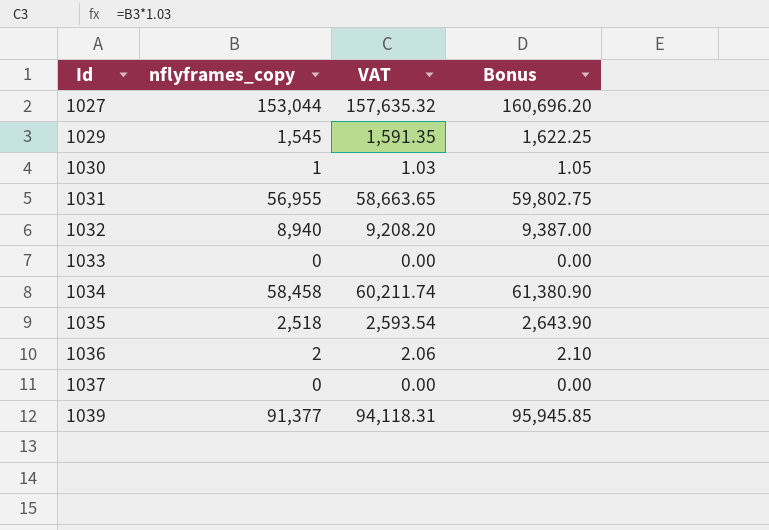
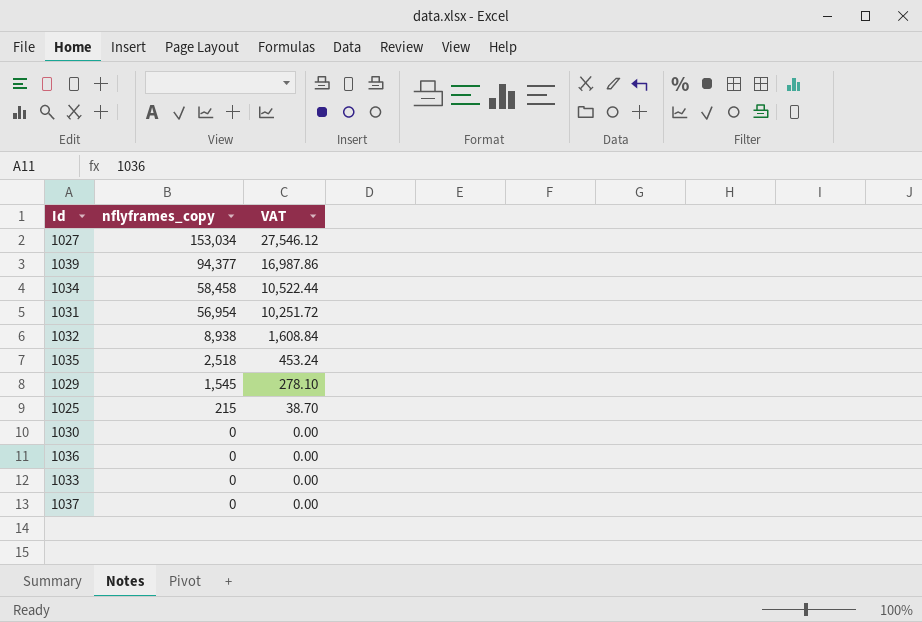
row order: Id ascending -> nflyframes_copy descending
column Bonus | formula: [nflyframes_copy] * 1.05 -> none
column VAT | formula: [nflyframes_copy] * 1.03 -> [nflyframes_copy] * 0.18
1027 | nflyframes_copy: 153,044 -> 153,034
1039 | nflyframes_copy: 91,377 -> 94,377
1031 | nflyframes_copy: 56,955 -> 56,954
1032 | nflyframes_copy: 8,940 -> 8,938
row 1025: none -> 215 | 38.70
1030 | nflyframes_copy: 1 -> 0
1036 | nflyframes_copy: 2 -> 0

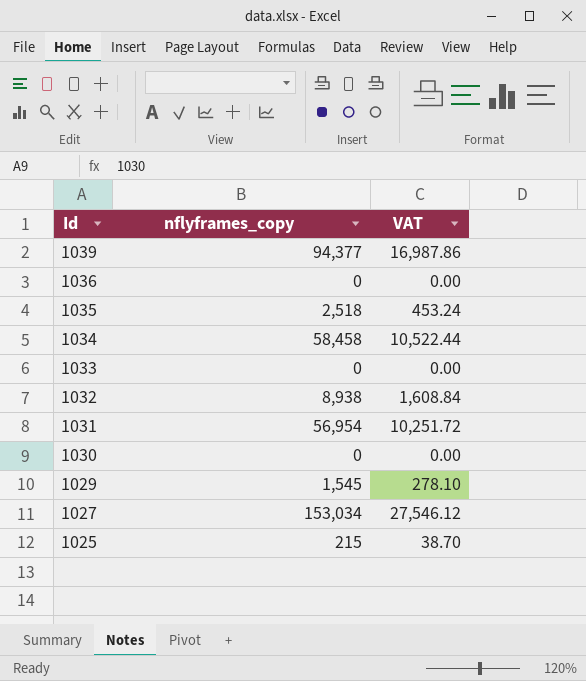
row order: nflyframes_copy descending -> Id descending
row 1037: 0 | 0.00 -> none

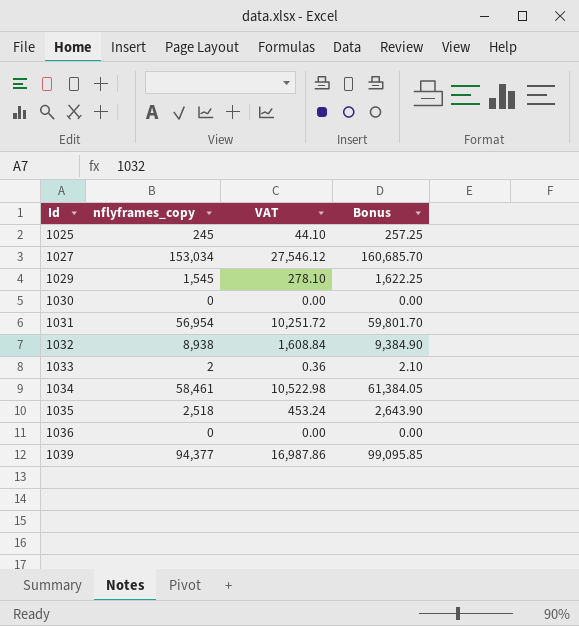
row order: Id descending -> Id ascending
column Bonus | formula: none -> [nflyframes_copy] * 1.05
1025 | nflyframes_copy: 215 -> 245
1025 | VAT: 38.70 -> 44.10
1033 | nflyframes_copy: 0 -> 2
1033 | VAT: 0.00 -> 0.36
1034 | nflyframes_copy: 58,458 -> 58,461
1034 | VAT: 10,522.44 -> 10,522.98

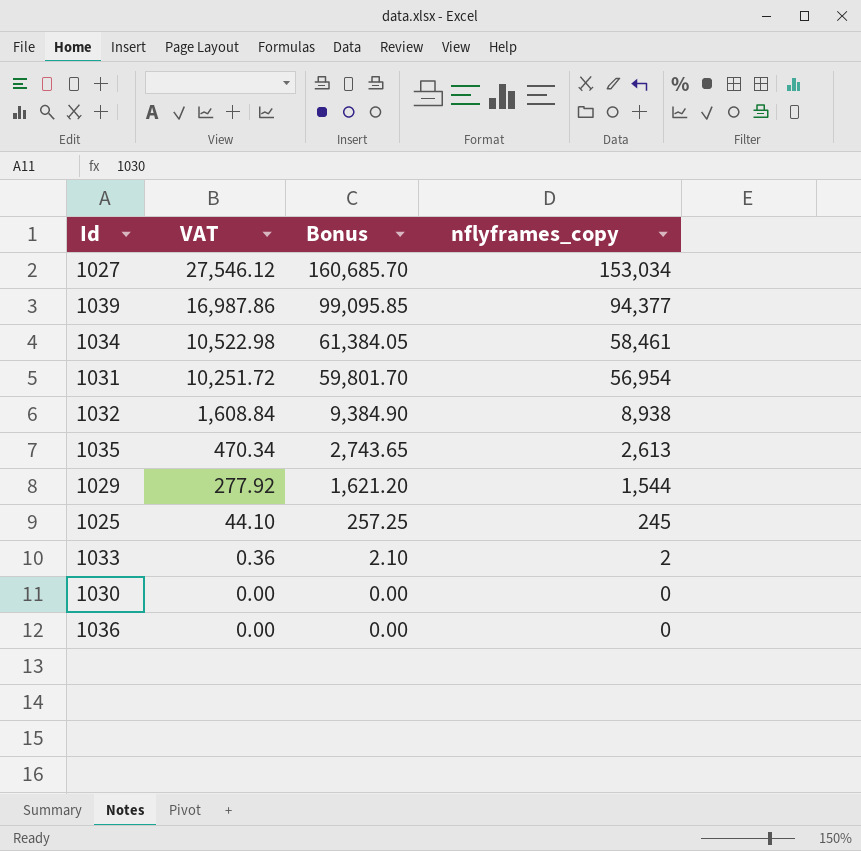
row order: Id ascending -> VAT descending
column nflyframes_copy | position: 2 -> 4
1035 | VAT: 453.24 -> 470.34
1035 | Bonus: 2,643.90 -> 2,743.65
1035 | nflyframes_copy: 2,518 -> 2,613
1029 | VAT: 278.10 -> 277.92
1029 | Bonus: 1,622.25 -> 1,621.20
1029 | nflyframes_copy: 1,545 -> 1,544

